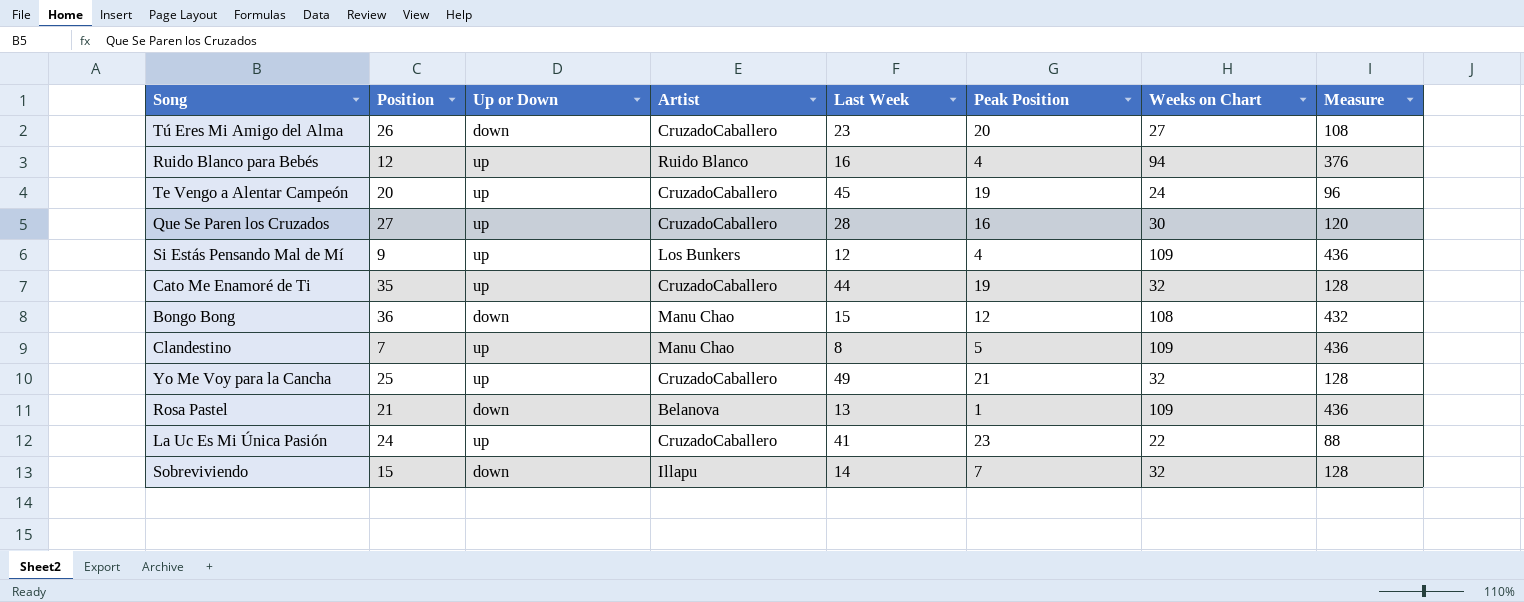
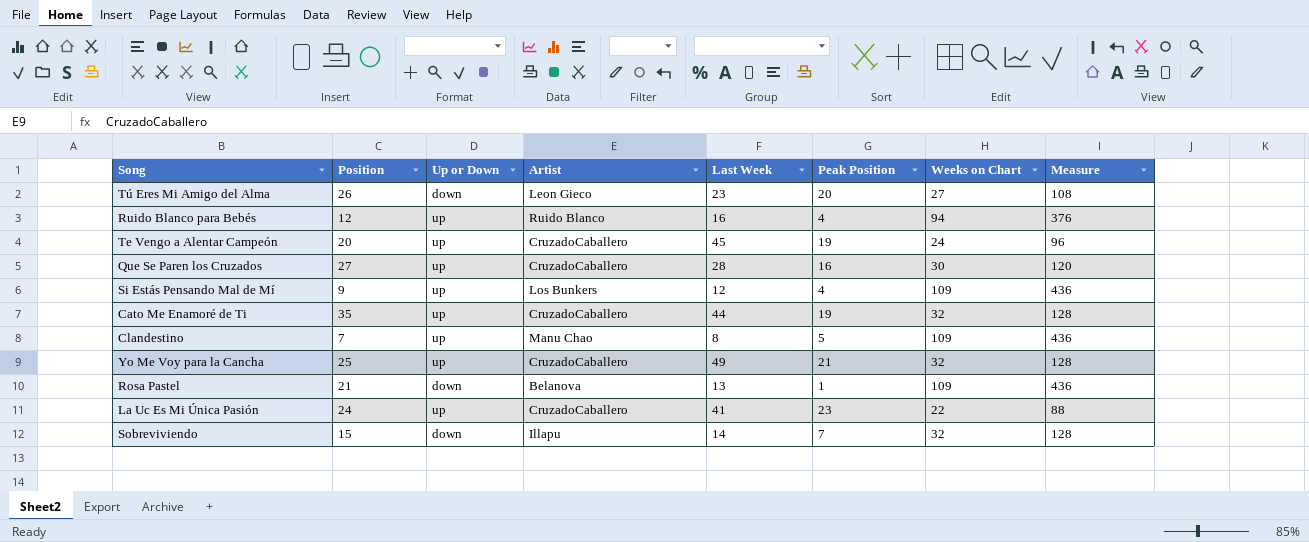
row Bongo Bong: 36 | down | Manu Chao | 15 | 12 | 108 | 432 -> none
Tú Eres Mi Amigo del Alma | Artist: CruzadoCaballero -> Leon Gieco

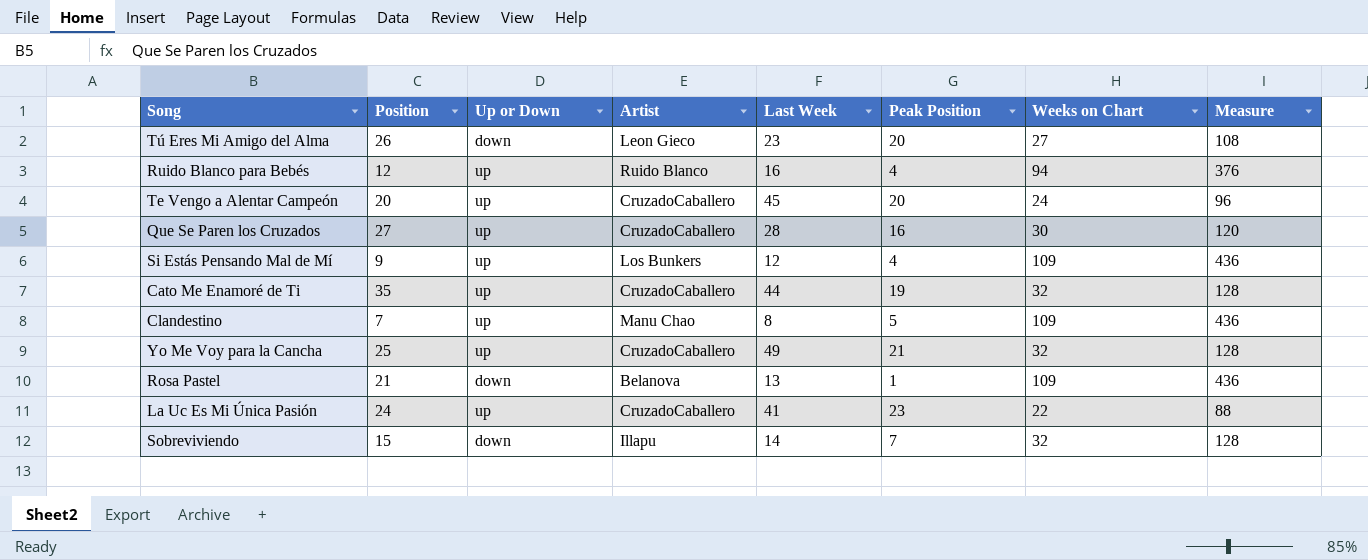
Te Vengo a Alentar Campeón | Peak Position: 19 -> 20

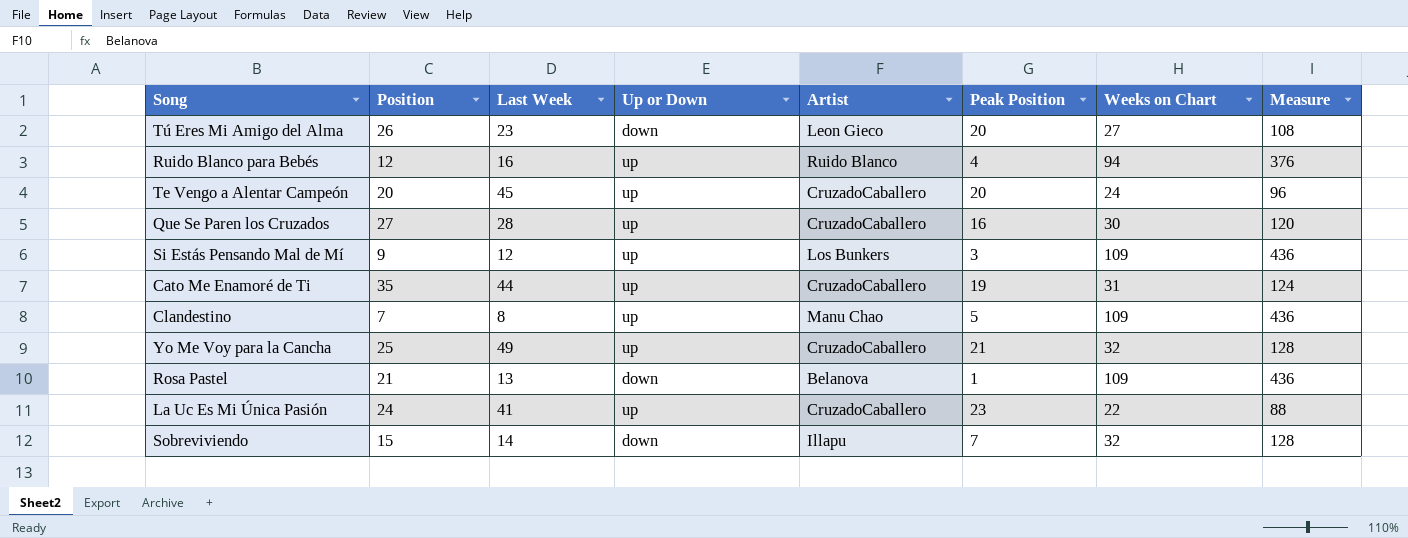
column Last Week | position: 5 -> 3
Si Estás Pensando Mal de Mí | Peak Position: 4 -> 3
Cato Me Enamoré de Ti | Weeks on Chart: 32 -> 31
Cato Me Enamoré de Ti | Measure: 128 -> 124

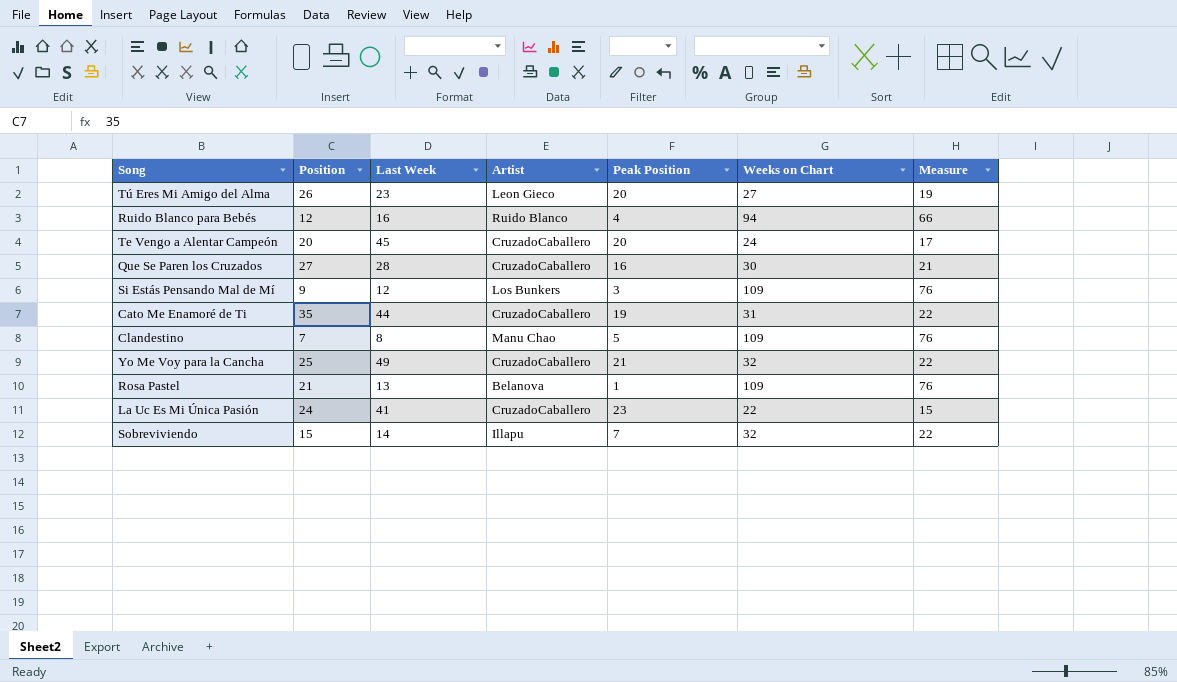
column Up or Down | position: 4 -> none
column Measure | formula: [Weeks on Chart] * 4 -> [Weeks on Chart] * 0.7

